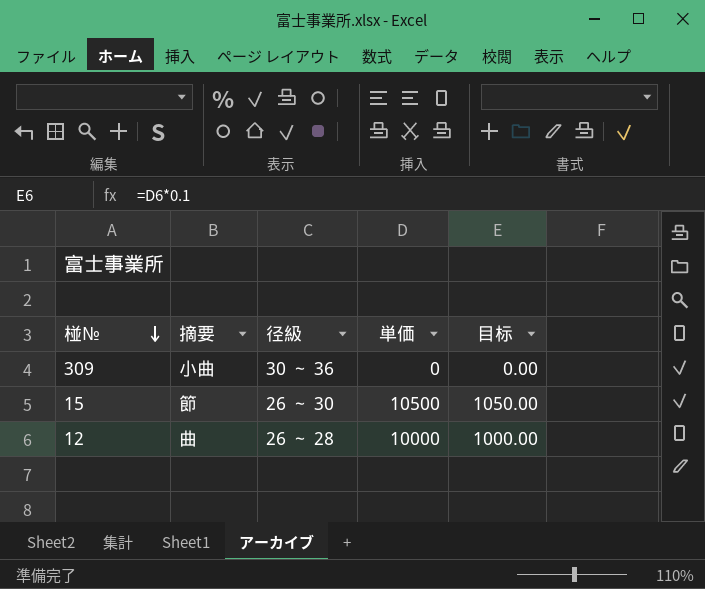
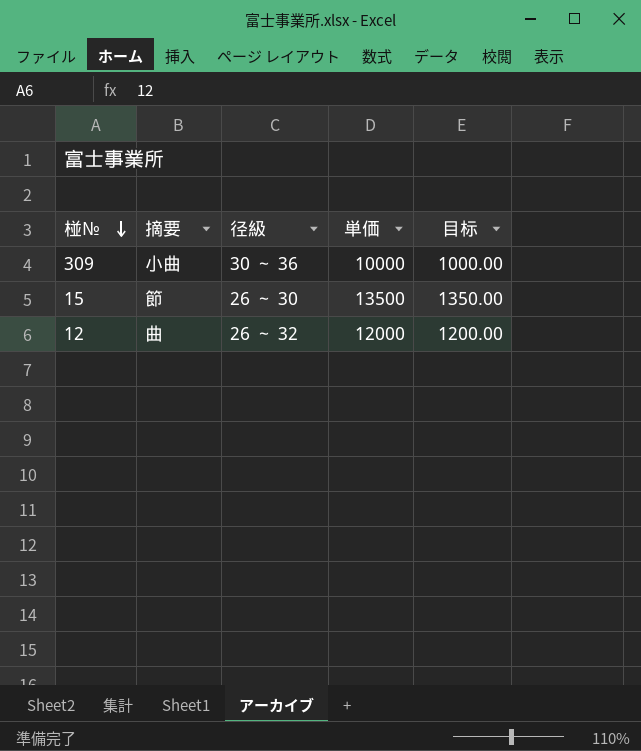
309 | 単価: 0 -> 10000
309 | 目标: 0.00 -> 1000.00
15 | 単価: 10500 -> 13500
15 | 目标: 1050.00 -> 1350.00
12 | 径級: 26 ～ 28 -> 26 ～ 32
12 | 単価: 10000 -> 12000
12 | 目标: 1000.00 -> 1200.00

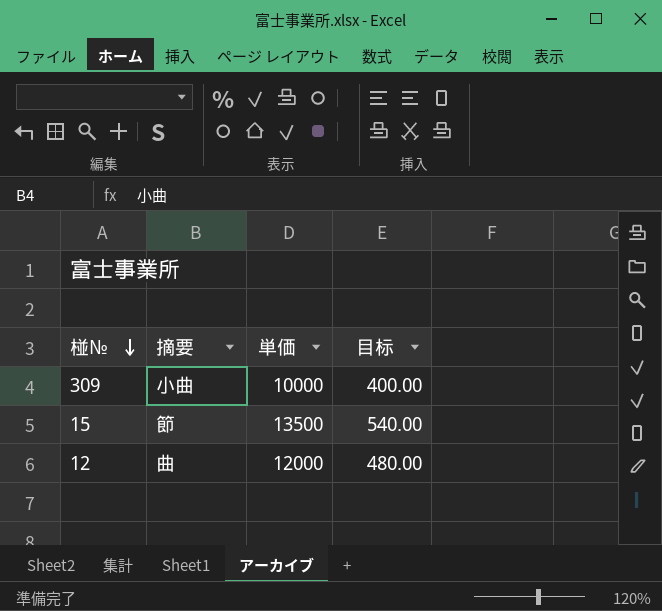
column 径級 | position: 3 -> none
column 目标 | formula: [単価] * 0.1 -> [単価] * 0.04

